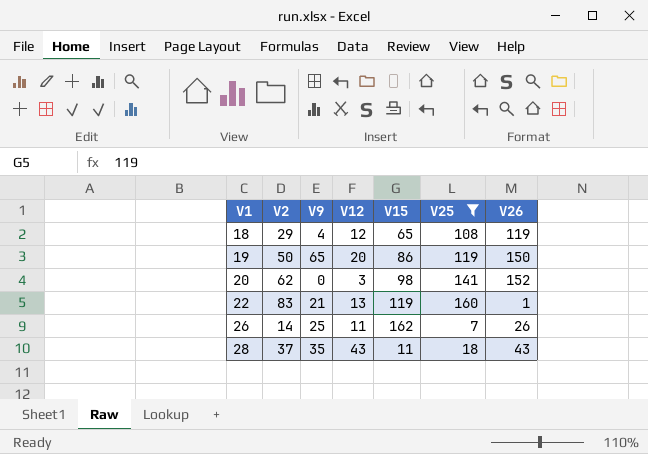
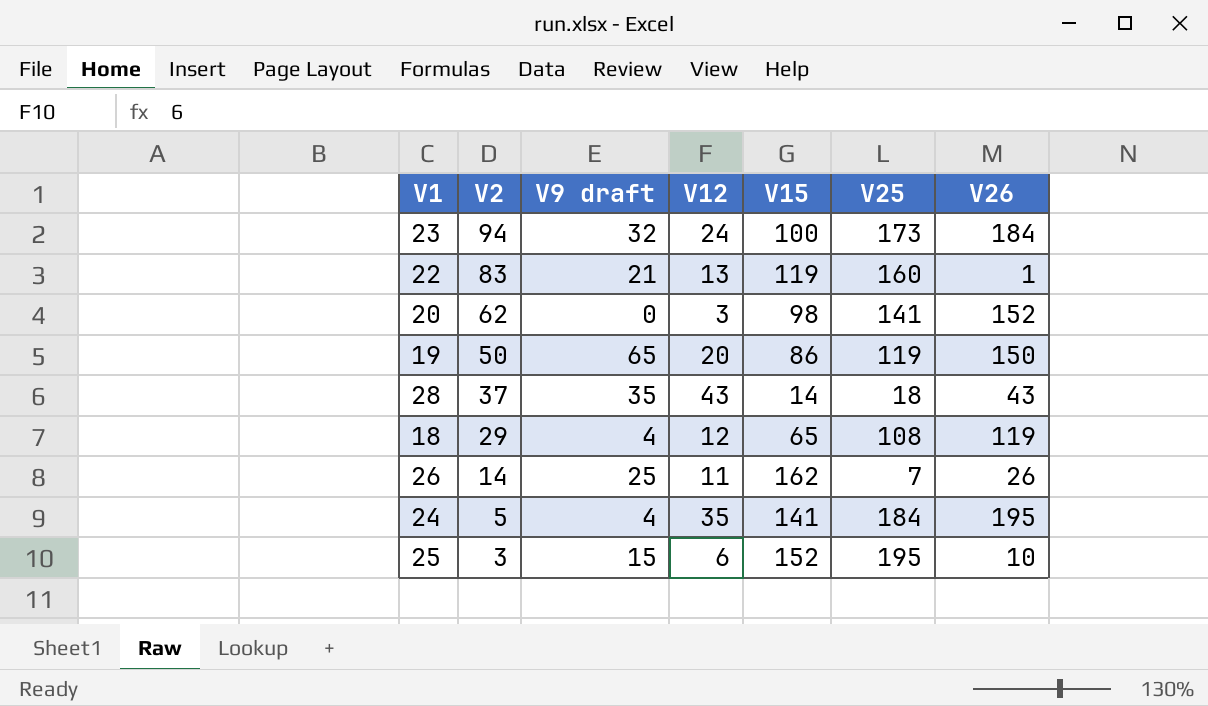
filter: V25 <= 160 -> none
row order: V1 ascending -> V2 descending
column name: V9 -> V9 draft
28 | V15: 11 -> 14

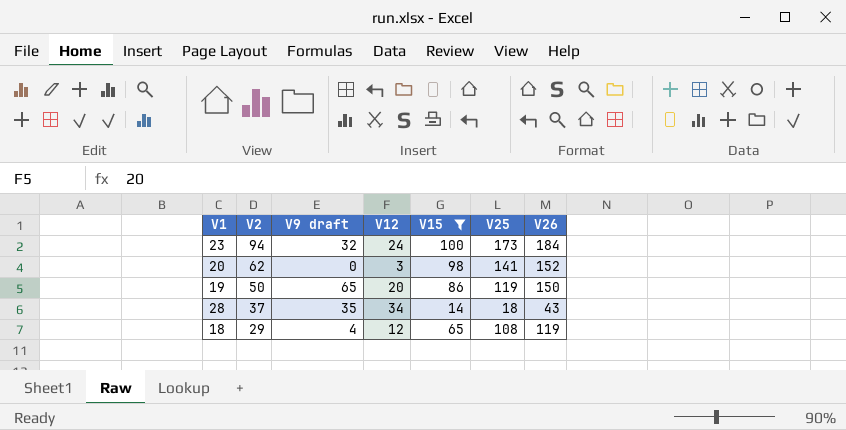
filter: none -> V15 <= 100
28 | V12: 43 -> 34

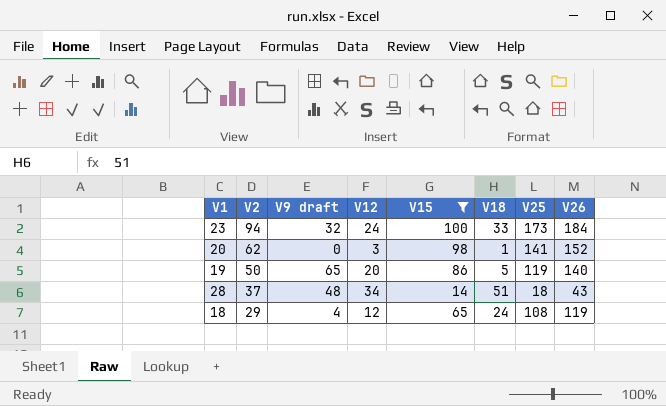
column V18 | position: none -> 6
19 | V26: 150 -> 140
28 | V9 draft: 35 -> 48

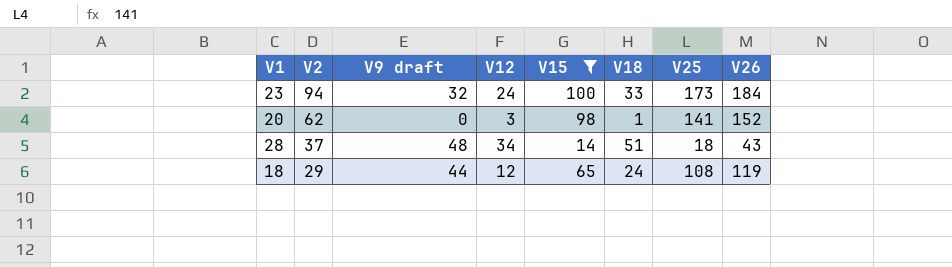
row 19: 50 | 65 | 20 | 86 | 5 | 119 | 140 -> none
18 | V9 draft: 4 -> 44

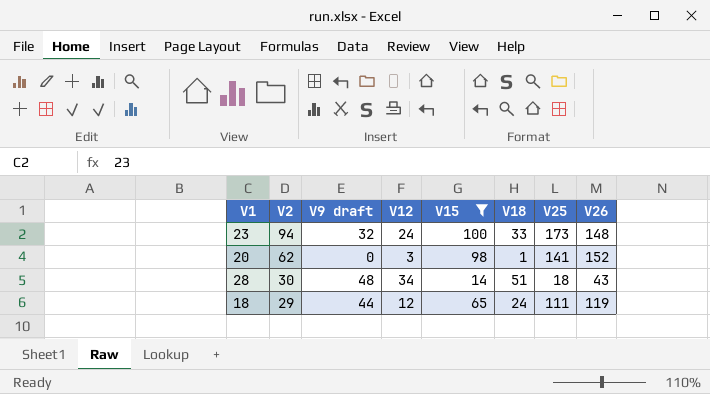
23 | V26: 184 -> 148
28 | V2: 37 -> 30
18 | V25: 108 -> 111

